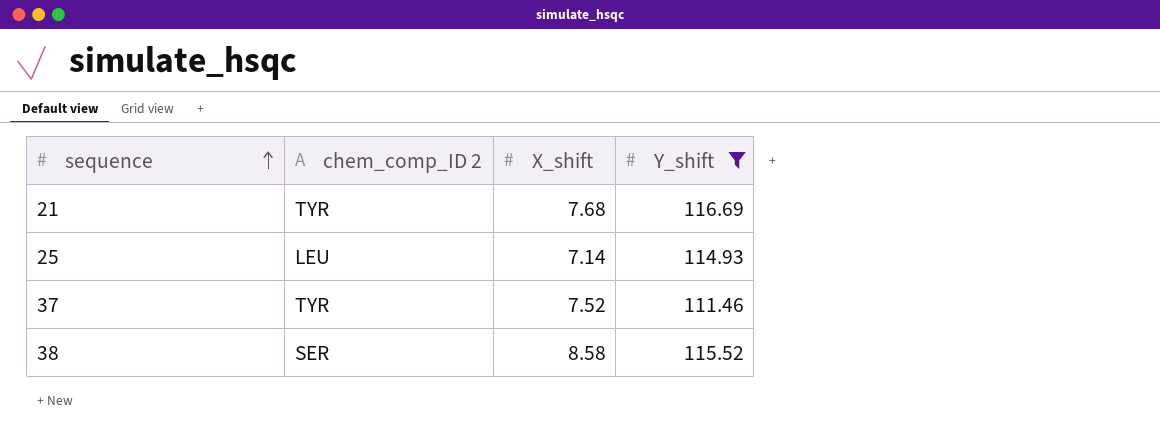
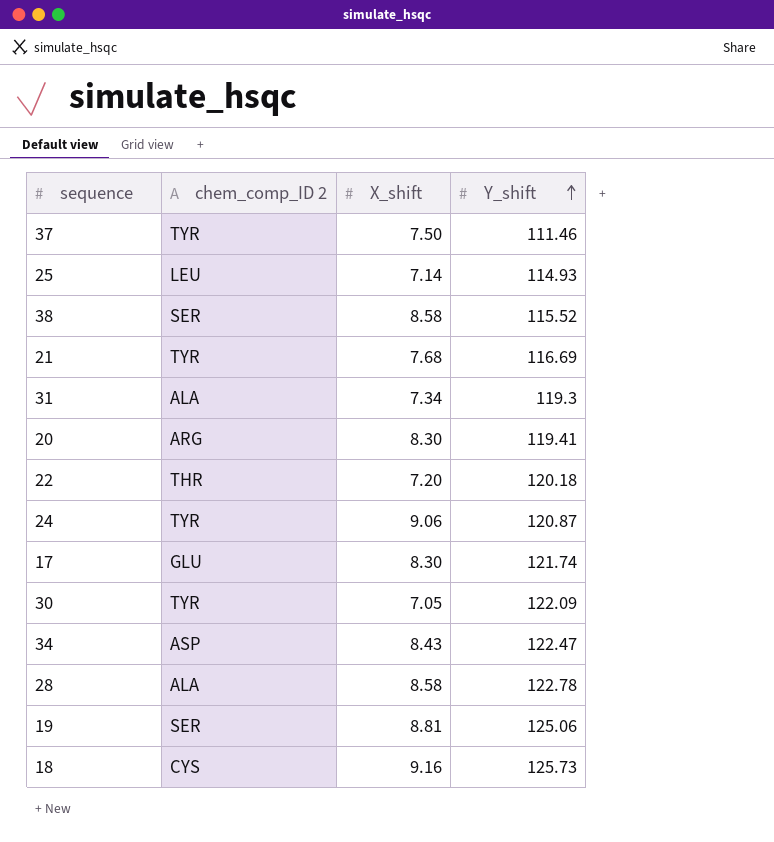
filter: Y_shift <= 116.69 -> none
row order: sequence ascending -> Y_shift ascending
37 | X_shift: 7.52 -> 7.50

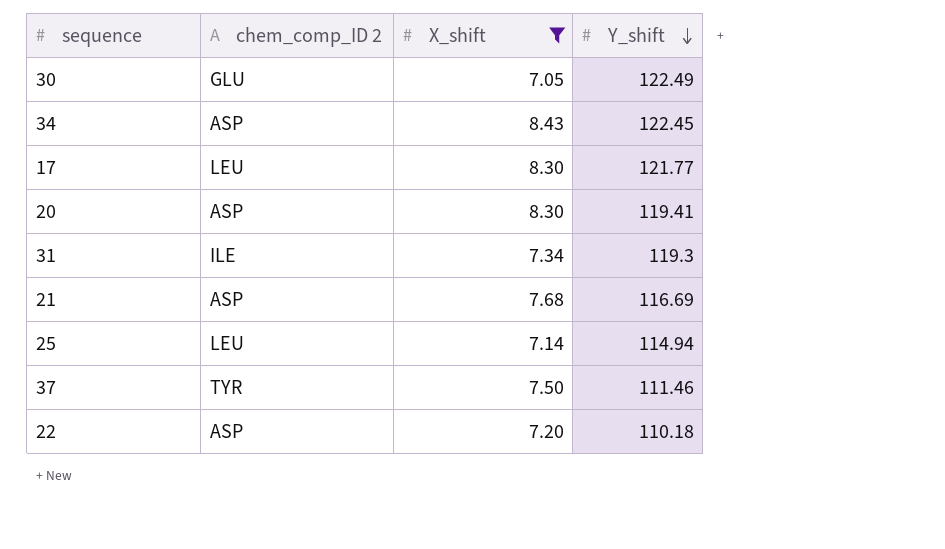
filter: none -> X_shift <= 8.43
row order: Y_shift ascending -> Y_shift descending
30 | chem_comp_ID 2: TYR -> GLU
30 | Y_shift: 122.09 -> 122.49
34 | Y_shift: 122.47 -> 122.45
17 | chem_comp_ID 2: GLU -> LEU
17 | Y_shift: 121.74 -> 121.77
20 | chem_comp_ID 2: ARG -> ASP
31 | chem_comp_ID 2: ALA -> ILE
21 | chem_comp_ID 2: TYR -> ASP
25 | Y_shift: 114.93 -> 114.94
22 | chem_comp_ID 2: THR -> ASP
22 | Y_shift: 120.18 -> 110.18

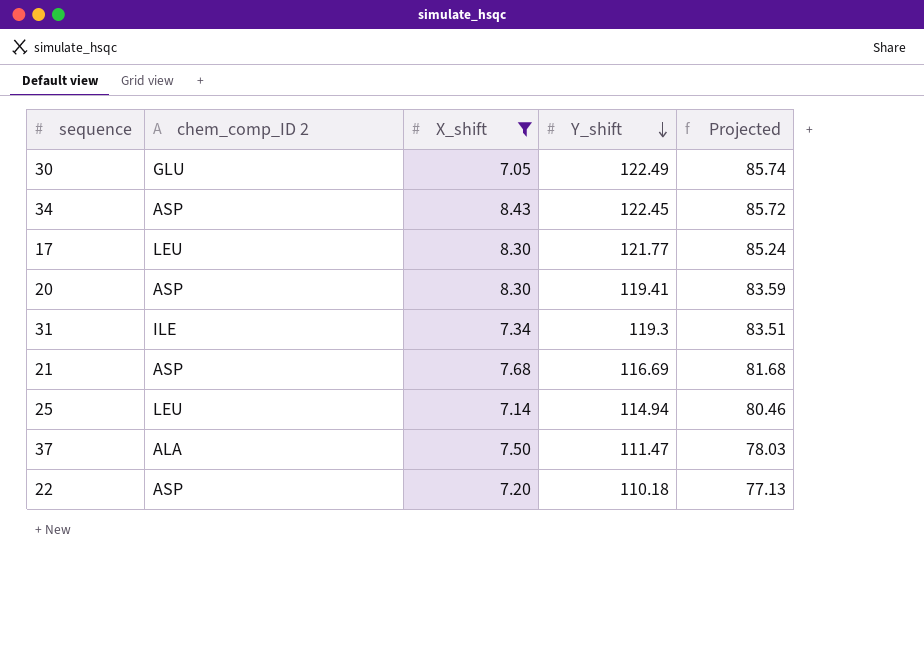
column Projected | formula: none -> [Y_shift] * 0.7
37 | chem_comp_ID 2: TYR -> ALA
37 | Y_shift: 111.46 -> 111.47

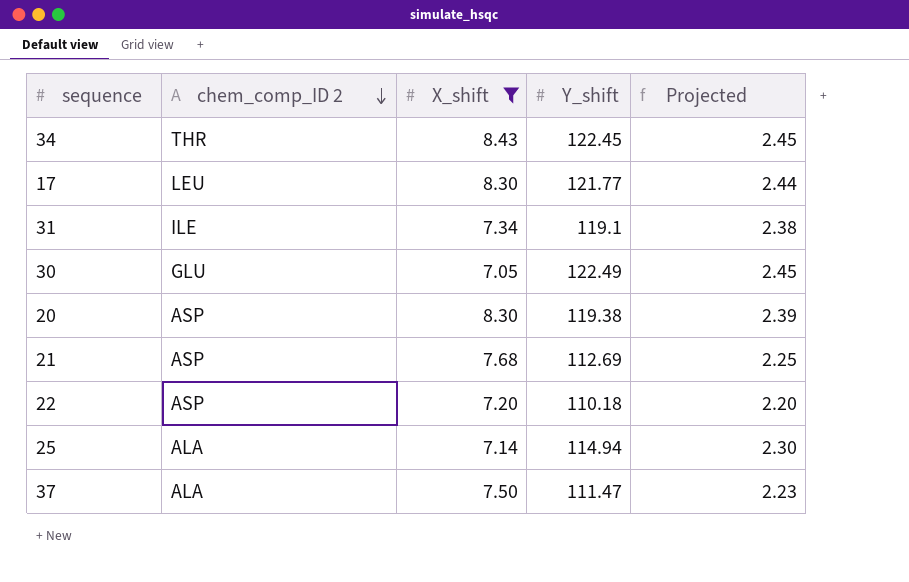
row order: Y_shift descending -> chem_comp_ID 2 descending
column Projected | formula: [Y_shift] * 0.7 -> [Y_shift] * 0.02
34 | chem_comp_ID 2: ASP -> THR
31 | Y_shift: 119.3 -> 119.1
20 | Y_shift: 119.41 -> 119.38
21 | Y_shift: 116.69 -> 112.69
25 | chem_comp_ID 2: LEU -> ALA

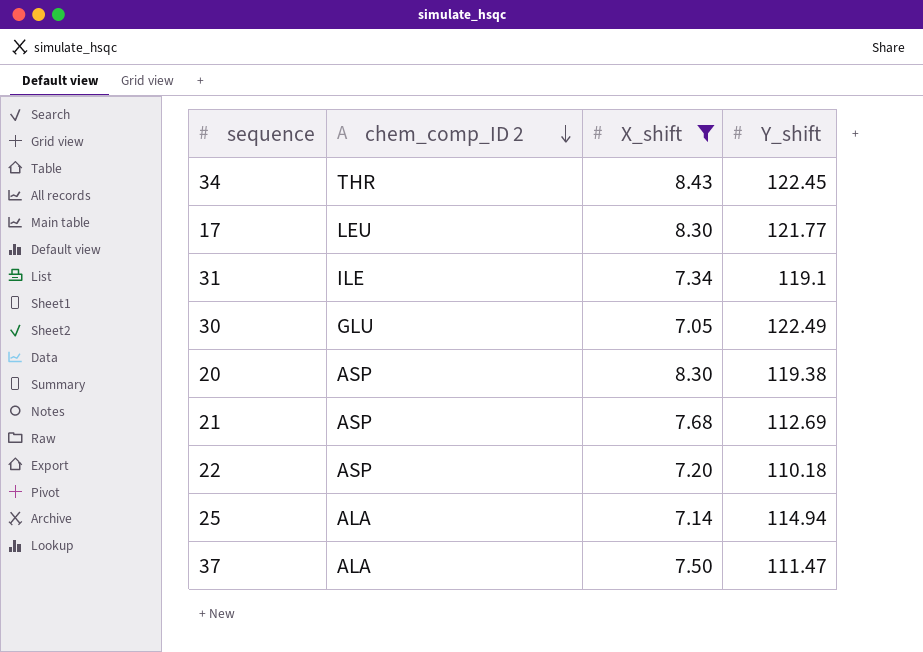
column Projected | formula: [Y_shift] * 0.02 -> none

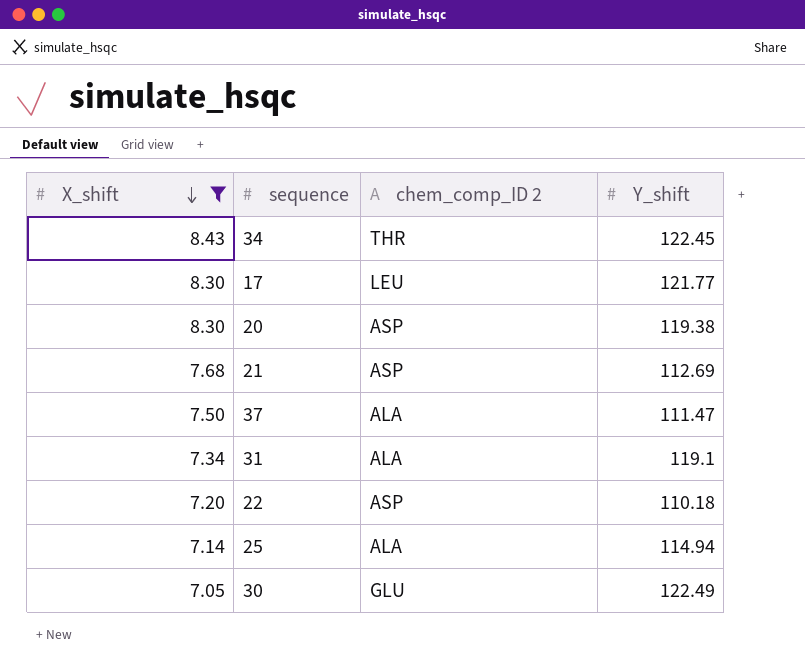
row order: chem_comp_ID 2 descending -> X_shift descending
column X_shift | position: 3 -> 1
31 | chem_comp_ID 2: ILE -> ALA

